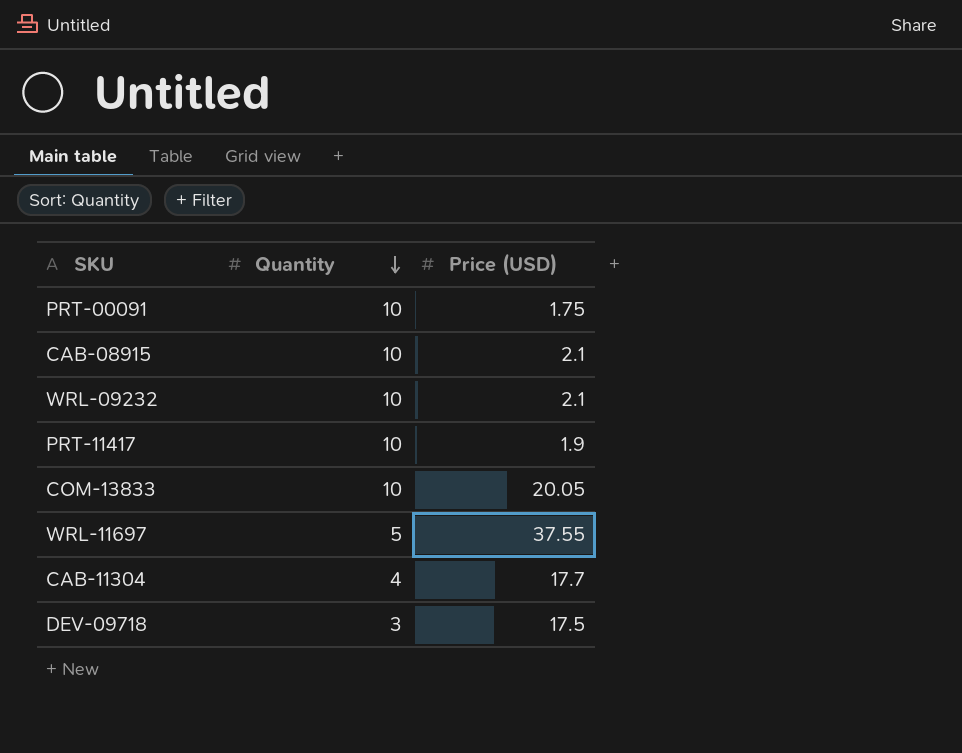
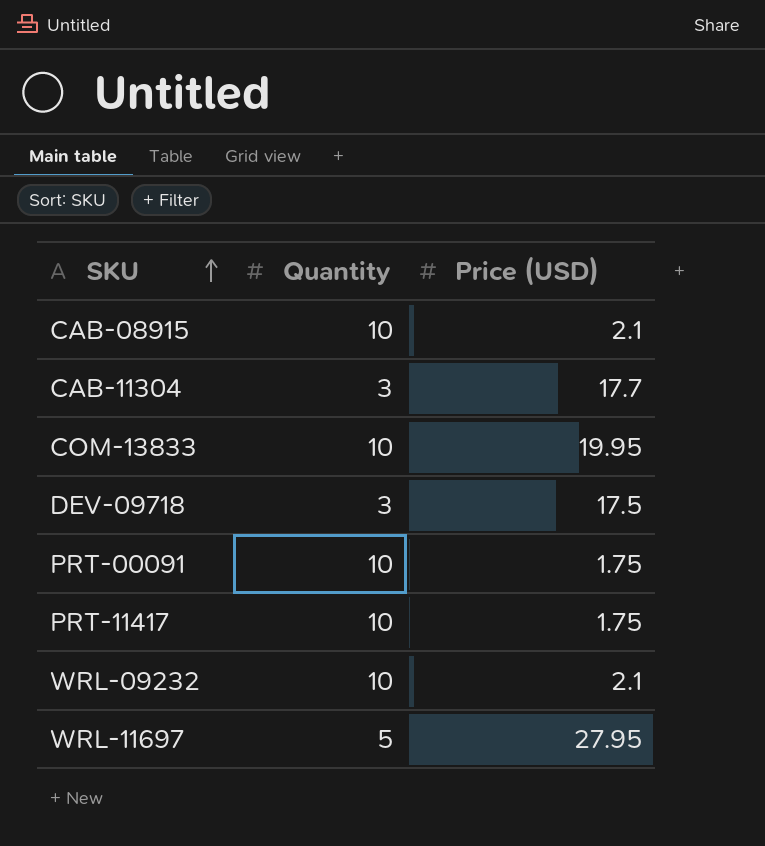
row order: Quantity descending -> SKU ascending
CAB-11304 | Quantity: 4 -> 3
COM-13833 | Price (USD): 20.05 -> 19.95
PRT-11417 | Price (USD): 1.9 -> 1.75
WRL-11697 | Price (USD): 37.55 -> 27.95

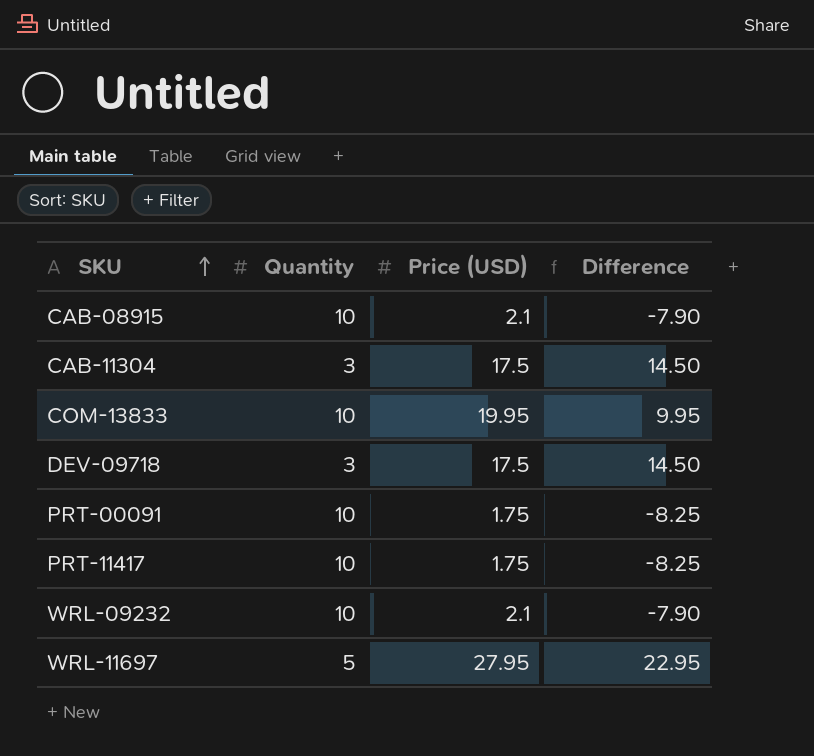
column Difference | formula: none -> [Price (USD)] - [Quantity]
CAB-11304 | Price (USD): 17.7 -> 17.5

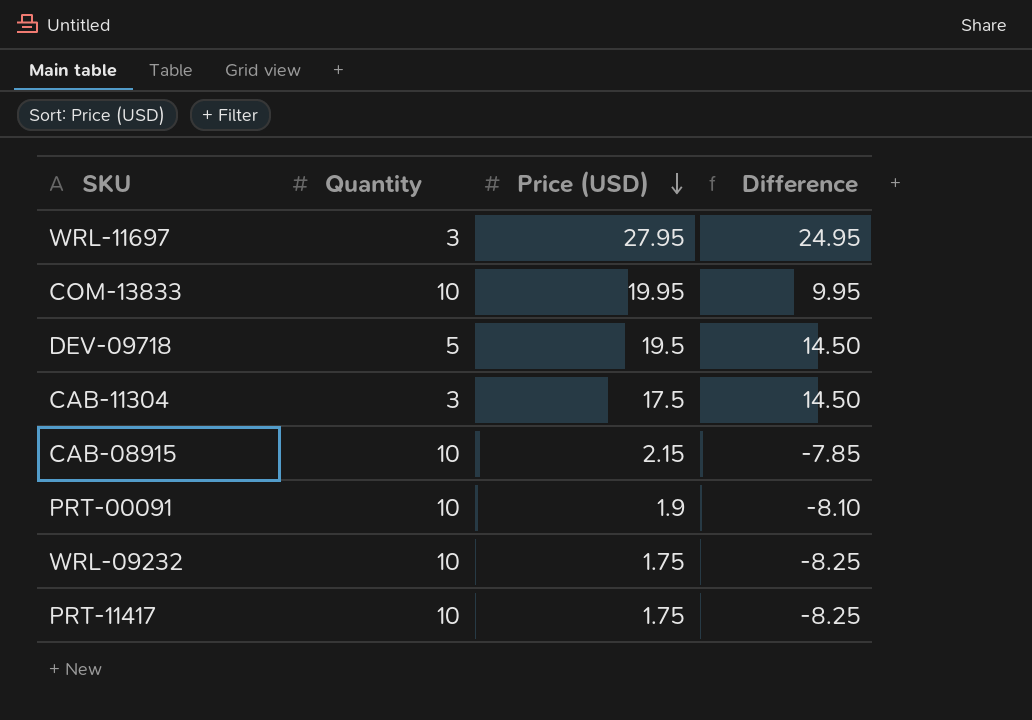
row order: SKU ascending -> Price (USD) descending
WRL-11697 | Quantity: 5 -> 3
WRL-11697 | Difference: 22.95 -> 24.95
DEV-09718 | Quantity: 3 -> 5
DEV-09718 | Price (USD): 17.5 -> 19.5
CAB-08915 | Price (USD): 2.1 -> 2.15
CAB-08915 | Difference: -7.90 -> -7.85
PRT-00091 | Price (USD): 1.75 -> 1.9
PRT-00091 | Difference: -8.25 -> -8.10
WRL-09232 | Price (USD): 2.1 -> 1.75
WRL-09232 | Difference: -7.90 -> -8.25

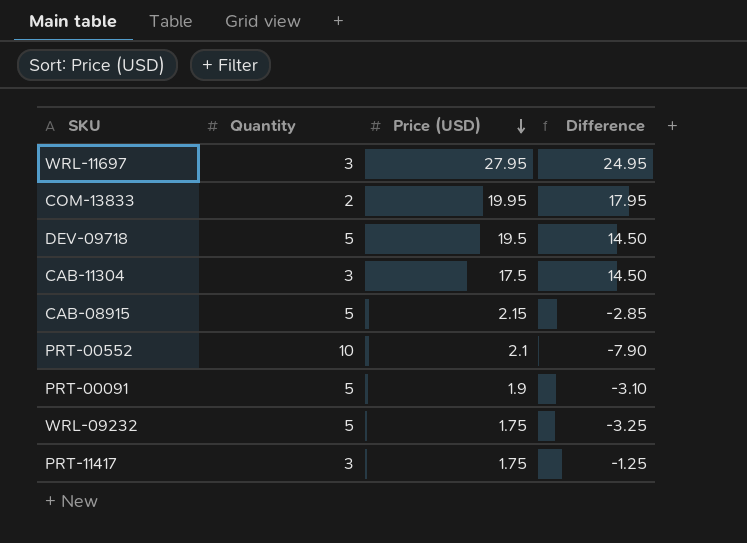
COM-13833 | Quantity: 10 -> 2
COM-13833 | Difference: 9.95 -> 17.95
CAB-08915 | Quantity: 10 -> 5
CAB-08915 | Difference: -7.85 -> -2.85
row PRT-00552: none -> 10 | 2.1 | -7.90
PRT-00091 | Quantity: 10 -> 5
PRT-00091 | Difference: -8.10 -> -3.10
WRL-09232 | Quantity: 10 -> 5
WRL-09232 | Difference: -8.25 -> -3.25
PRT-11417 | Quantity: 10 -> 3
PRT-11417 | Difference: -8.25 -> -1.25

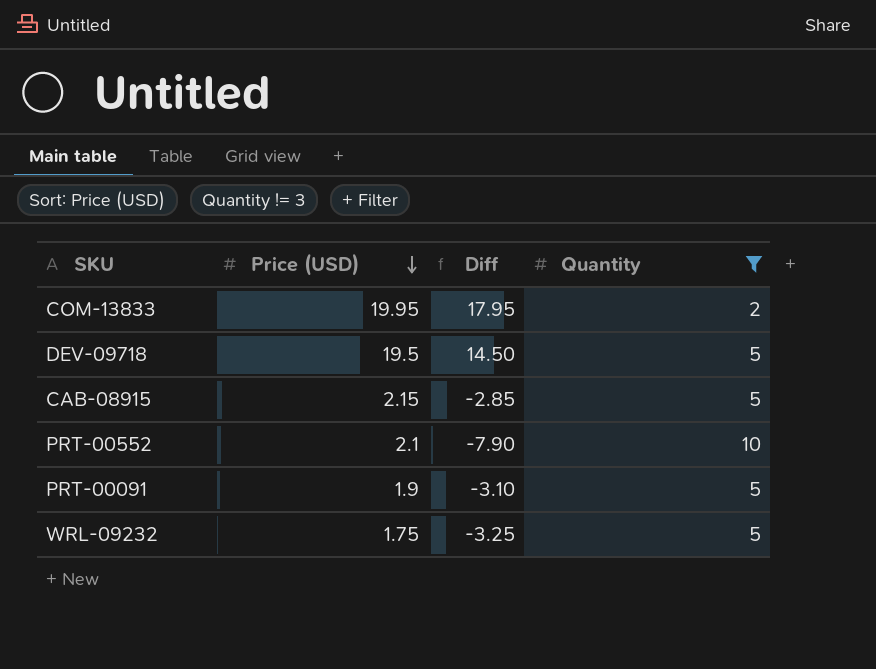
filter: none -> Quantity != 3
column name: Difference -> Diff
column Quantity | position: 2 -> 4

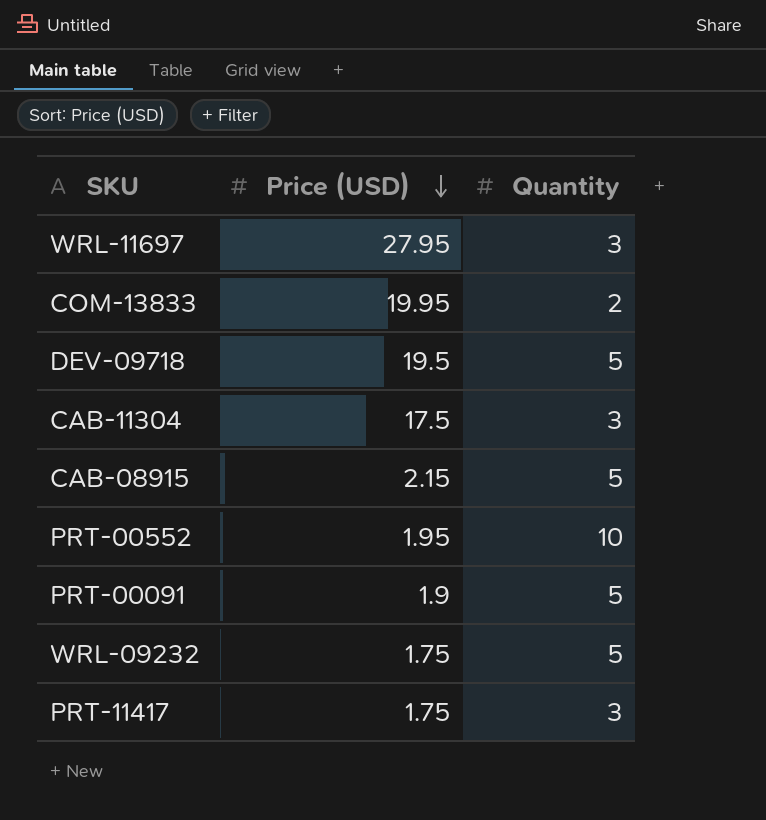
filter: Quantity != 3 -> none
column Diff | formula: [Price (USD)] - [Quantity] -> none
PRT-00552 | Price (USD): 2.1 -> 1.95

